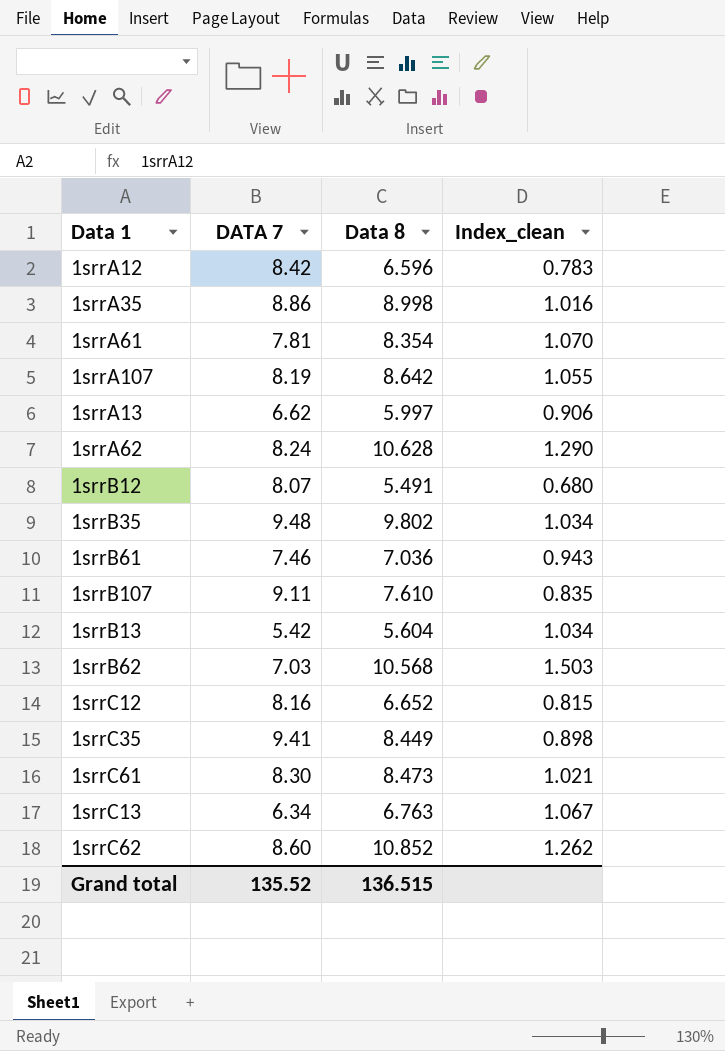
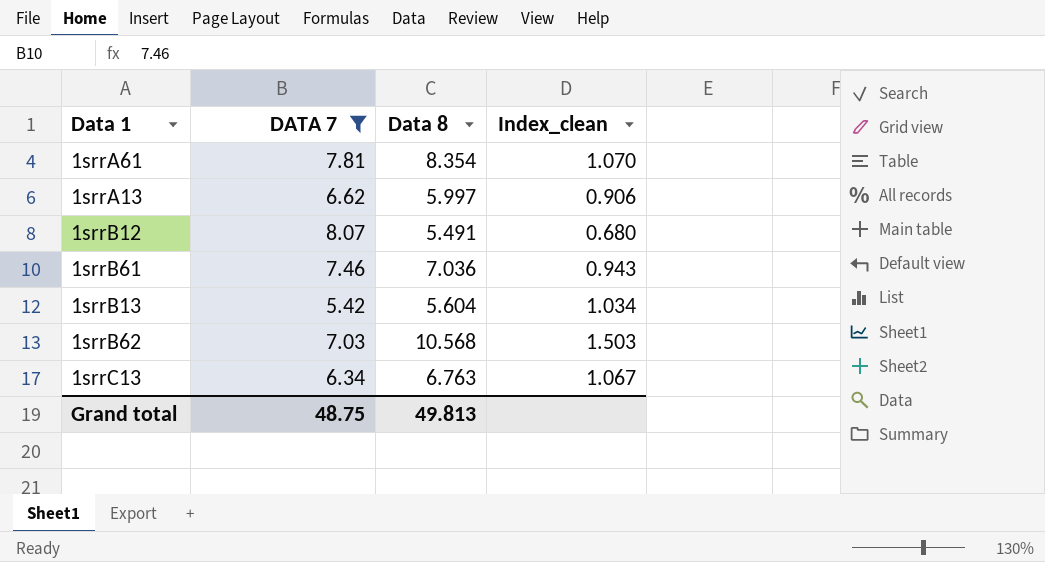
filter: none -> DATA 7 <= 8.07
Grand total | DATA 7: 135.52 -> 48.75
Grand total | Data 8: 136.515 -> 49.813

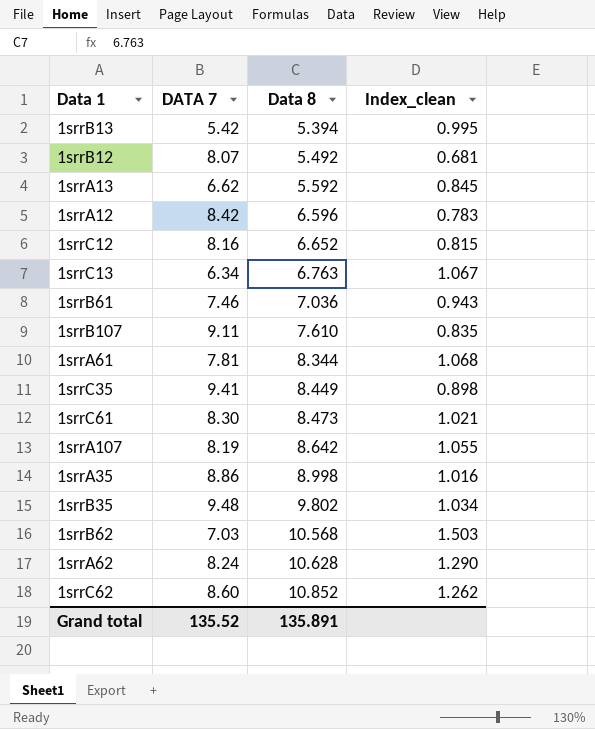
filter: DATA 7 <= 8.07 -> none
row order: none -> Data 8 ascending
1srrB13 | Data 8: 5.604 -> 5.394
1srrB13 | Index_clean: 1.034 -> 0.995
1srrB12 | Data 8: 5.491 -> 5.492
1srrB12 | Index_clean: 0.680 -> 0.681
1srrA13 | Data 8: 5.997 -> 5.592
1srrA13 | Index_clean: 0.906 -> 0.845
1srrA61 | Data 8: 8.354 -> 8.344
1srrA61 | Index_clean: 1.070 -> 1.068
Grand total | DATA 7: 48.75 -> 135.52
Grand total | Data 8: 49.813 -> 135.891

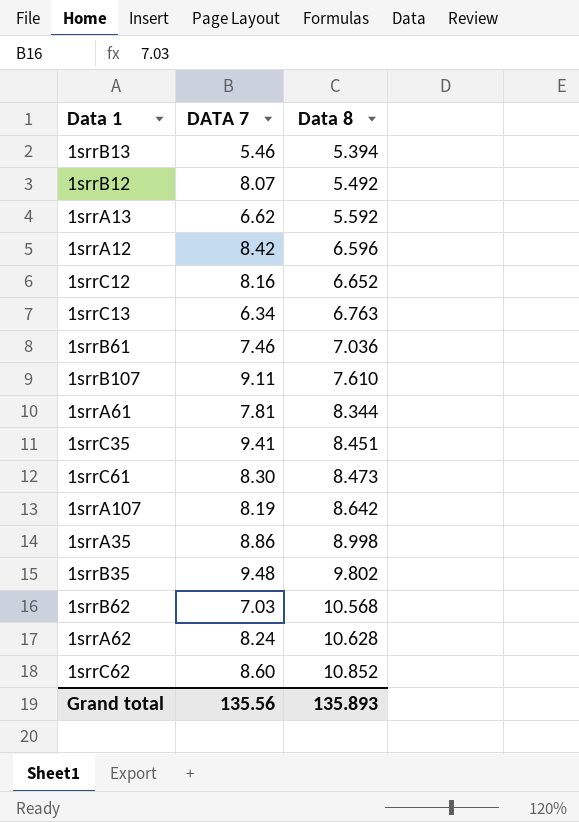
column Index_clean | formula: [Data 8] / [DATA 7] -> none
1srrB13 | DATA 7: 5.42 -> 5.46
1srrC35 | Data 8: 8.449 -> 8.451
Grand total | DATA 7: 135.52 -> 135.56
Grand total | Data 8: 135.891 -> 135.893

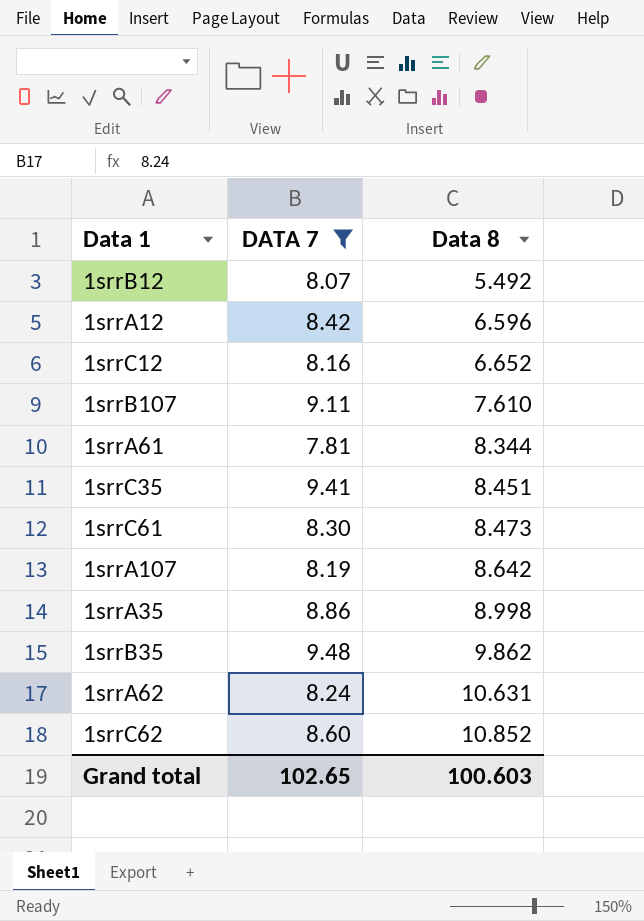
filter: none -> DATA 7 >= 7.81
1srrB35 | Data 8: 9.802 -> 9.862
1srrA62 | Data 8: 10.628 -> 10.631
Grand total | DATA 7: 135.56 -> 102.65
Grand total | Data 8: 135.893 -> 100.603

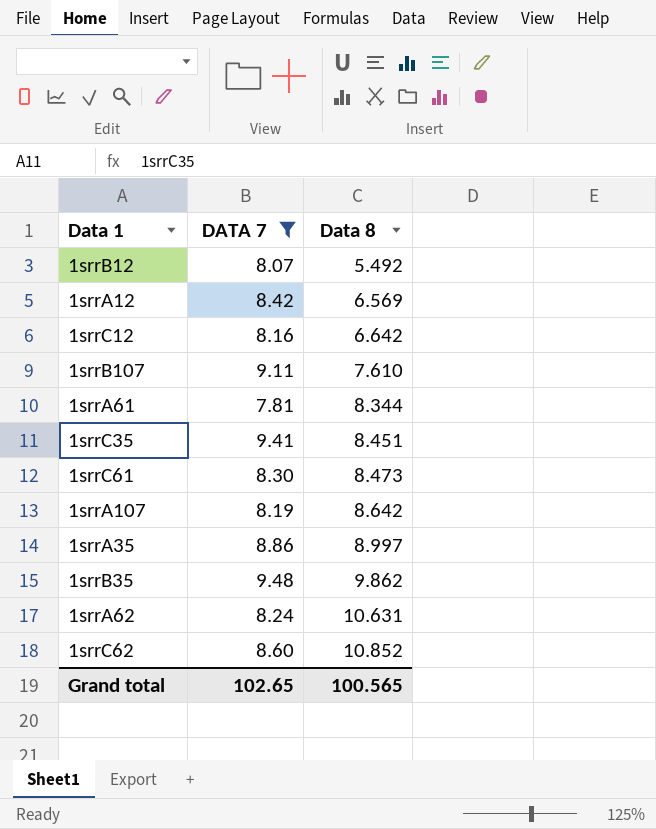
1srrA12 | Data 8: 6.596 -> 6.569
1srrC12 | Data 8: 6.652 -> 6.642
1srrA35 | Data 8: 8.998 -> 8.997
Grand total | Data 8: 100.603 -> 100.565

